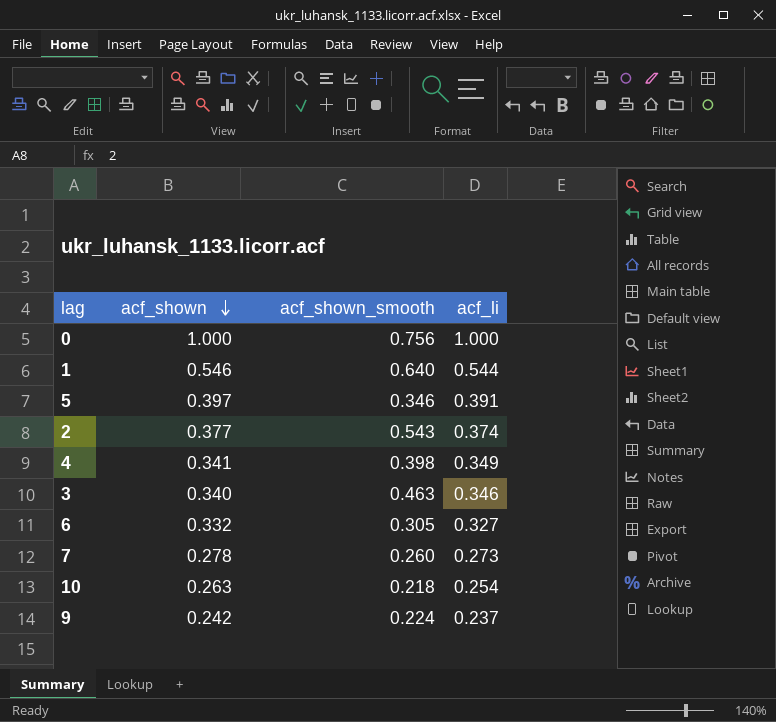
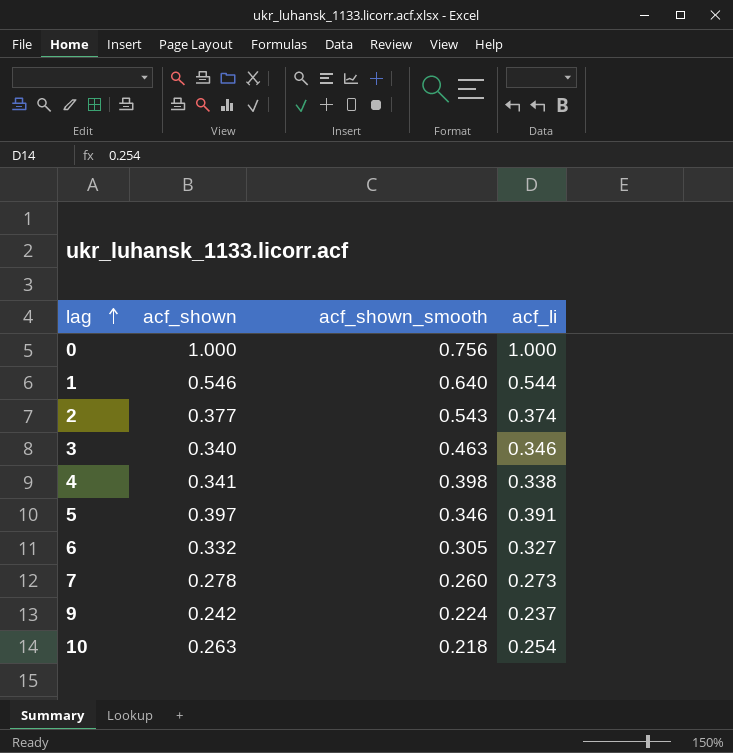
row order: acf_shown descending -> lag ascending
4 | acf_li: 0.349 -> 0.338

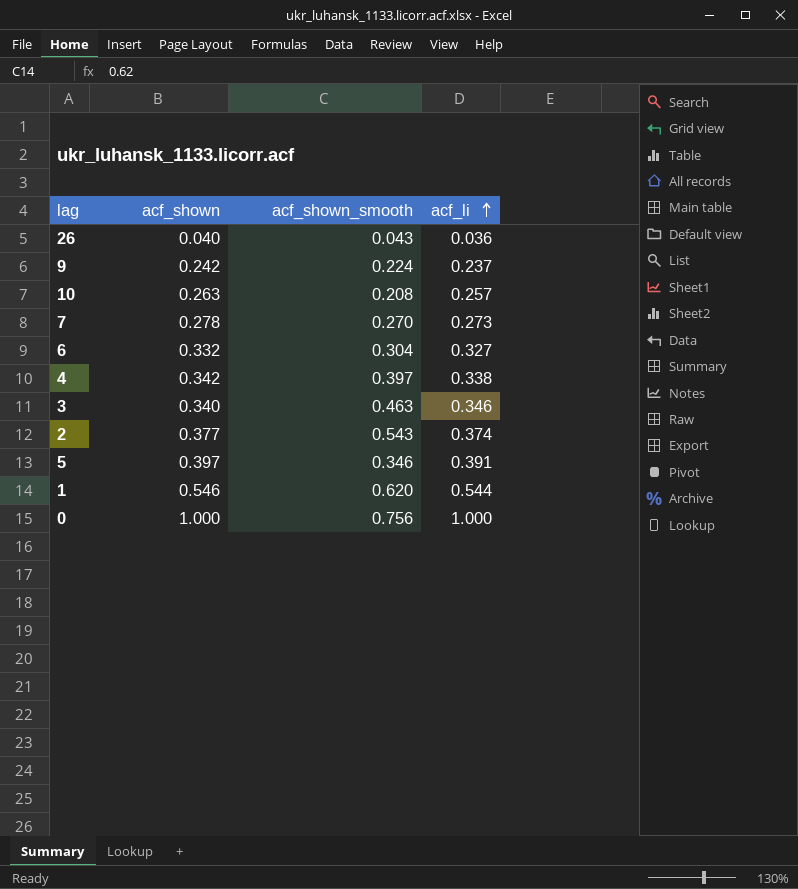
row order: lag ascending -> acf_li ascending
row 26: none -> 0.040 | 0.043 | 0.036
10 | acf_shown_smooth: 0.218 -> 0.208
10 | acf_li: 0.254 -> 0.257
7 | acf_shown_smooth: 0.260 -> 0.270
6 | acf_shown_smooth: 0.305 -> 0.304
4 | acf_shown: 0.341 -> 0.342
4 | acf_shown_smooth: 0.398 -> 0.397
1 | acf_shown_smooth: 0.640 -> 0.620

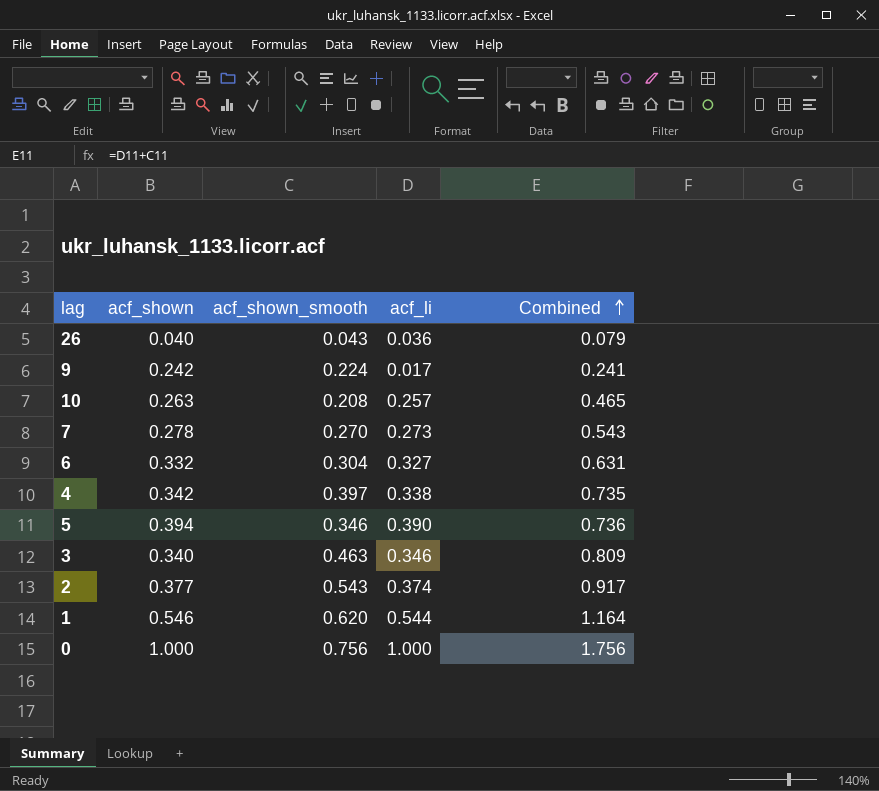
row order: acf_li ascending -> Combined ascending
column Combined | formula: none -> [acf_shown_smooth] + [acf_li]
9 | acf_li: 0.237 -> 0.017
5 | acf_shown: 0.397 -> 0.394
5 | acf_li: 0.391 -> 0.390

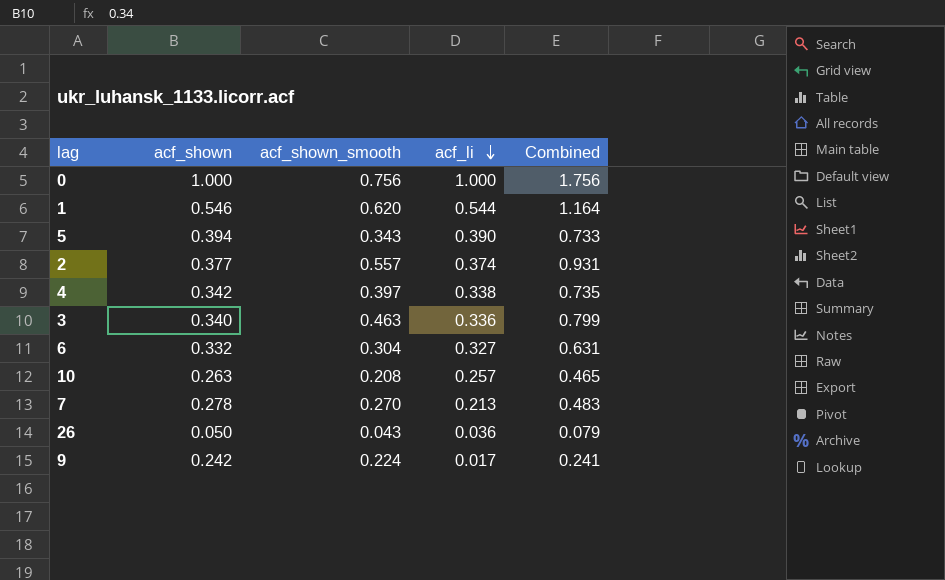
row order: Combined ascending -> acf_li descending
5 | acf_shown_smooth: 0.346 -> 0.343
5 | Combined: 0.736 -> 0.733
2 | acf_shown_smooth: 0.543 -> 0.557
2 | Combined: 0.917 -> 0.931
3 | acf_li: 0.346 -> 0.336
3 | Combined: 0.809 -> 0.799
7 | acf_li: 0.273 -> 0.213
7 | Combined: 0.543 -> 0.483
26 | acf_shown: 0.040 -> 0.050

